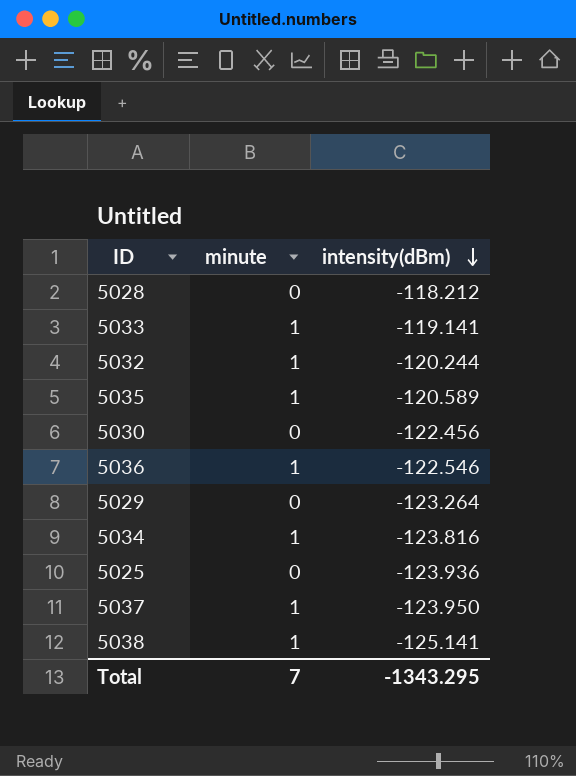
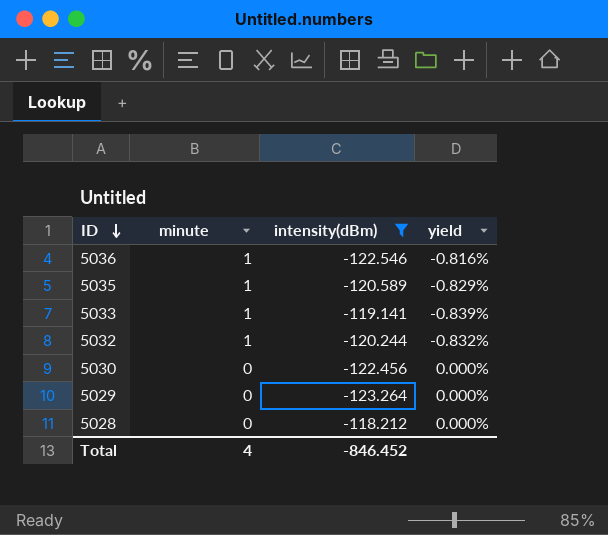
filter: none -> intensity(dBm) >= -123.264
row order: intensity(dBm) descending -> ID descending
column yield | formula: none -> [minute] / [intensity(dBm)]
Total | minute: 7 -> 4
Total | intensity(dBm): -1343.295 -> -846.452

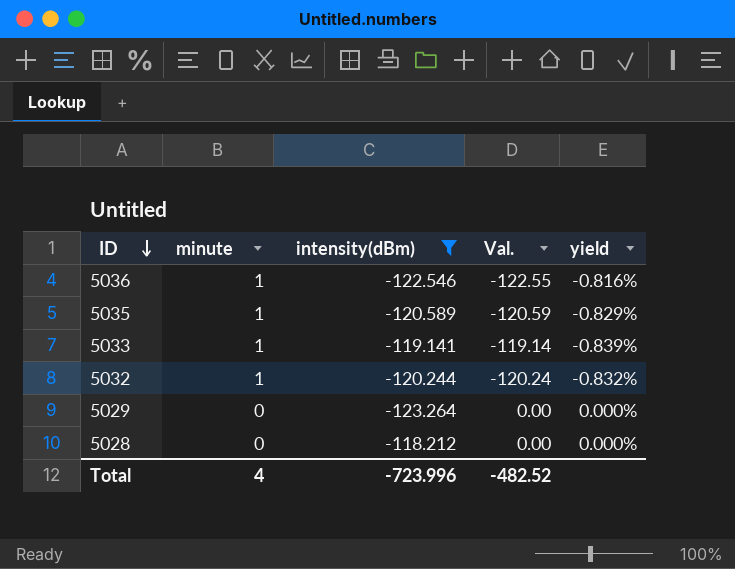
column Val. | formula: none -> [minute] * [intensity(dBm)]
row 5030: 0 | -122.456 | 0.000% -> none
Total | intensity(dBm): -846.452 -> -723.996

